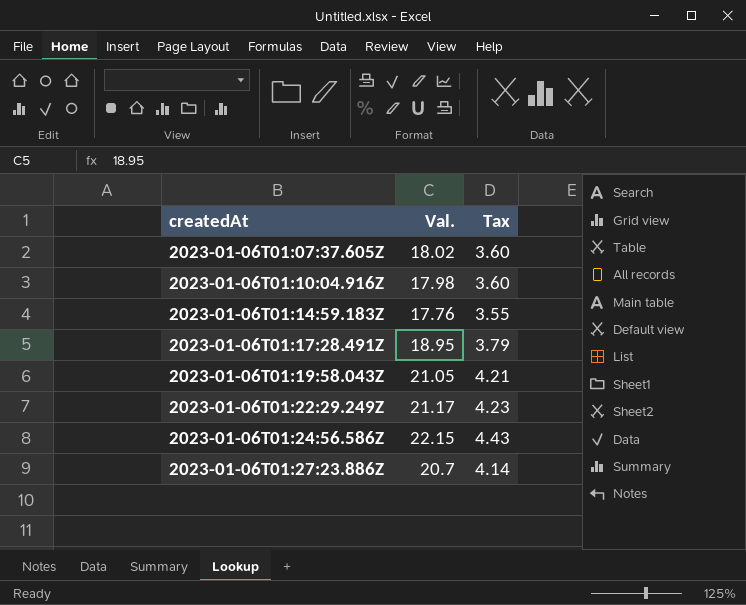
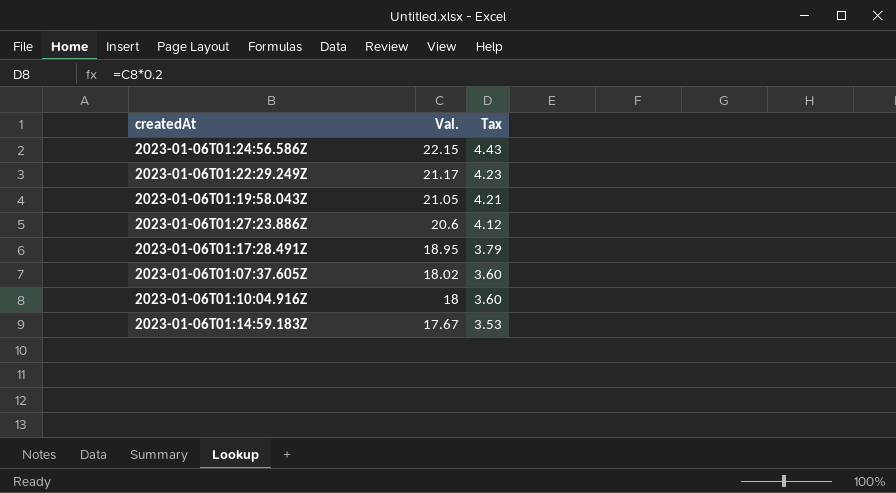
row order: createdAt ascending -> Val. descending
2023-01-06T01:27:23.886Z | Val.: 20.7 -> 20.6
2023-01-06T01:27:23.886Z | Tax: 4.14 -> 4.12
2023-01-06T01:10:04.916Z | Val.: 17.98 -> 18
2023-01-06T01:14:59.183Z | Val.: 17.76 -> 17.67
2023-01-06T01:14:59.183Z | Tax: 3.55 -> 3.53

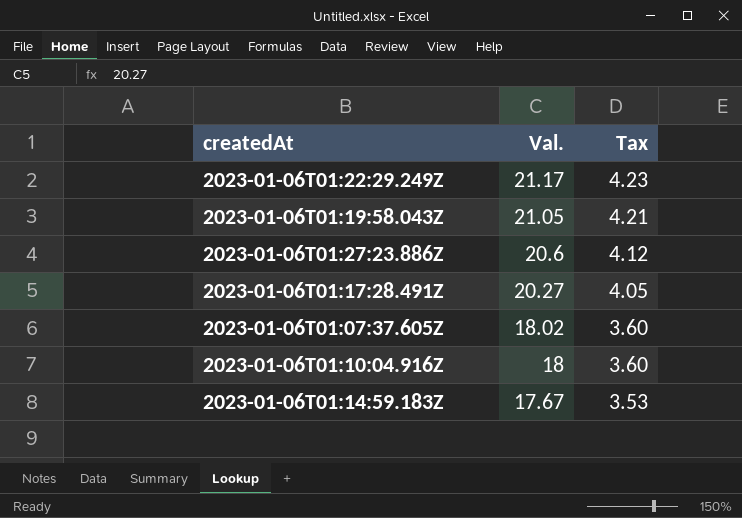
row 2023-01-06T01:24:56.586Z: 22.15 | 4.43 -> none
2023-01-06T01:17:28.491Z | Val.: 18.95 -> 20.27
2023-01-06T01:17:28.491Z | Tax: 3.79 -> 4.05

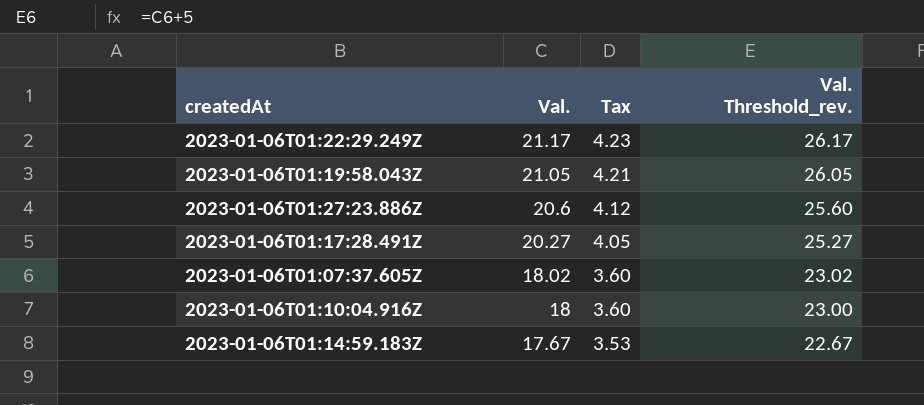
column Val. Threshold_rev. | formula: none -> [Val.] + 5

